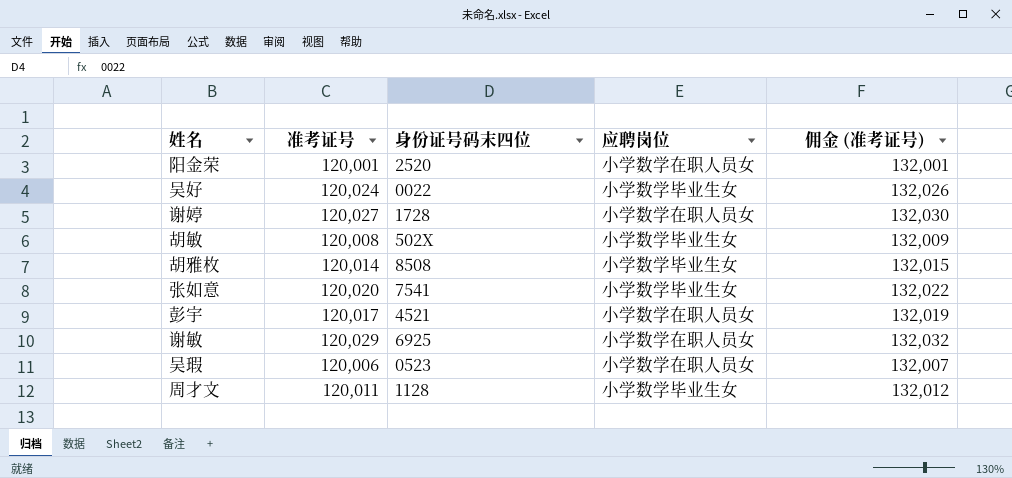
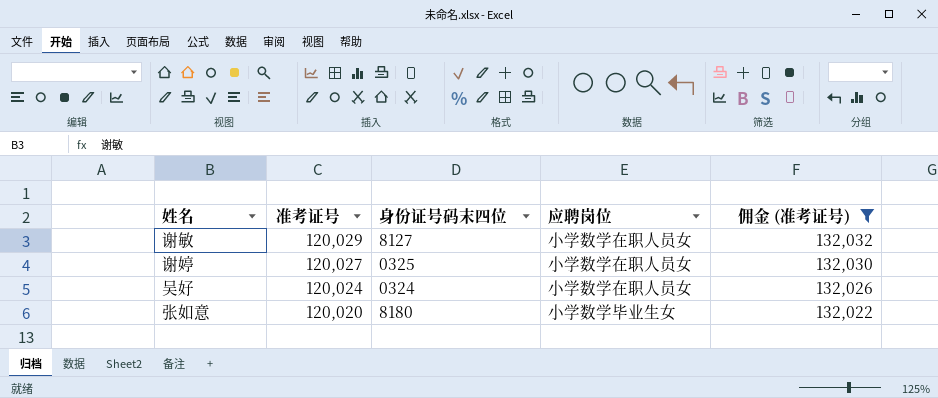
filter: none -> 佣金 (准考证号) >= 132,022
row order: none -> 准考证号 descending
谢敏 | 身份证号码末四位: 6925 -> 8127
谢婷 | 身份证号码末四位: 1728 -> 0325
吴好 | 身份证号码末四位: 0022 -> 0324
吴好 | 应聘岗位: 小学数学毕业生女 -> 小学数学在职人员女
张如意 | 身份证号码末四位: 7541 -> 8180

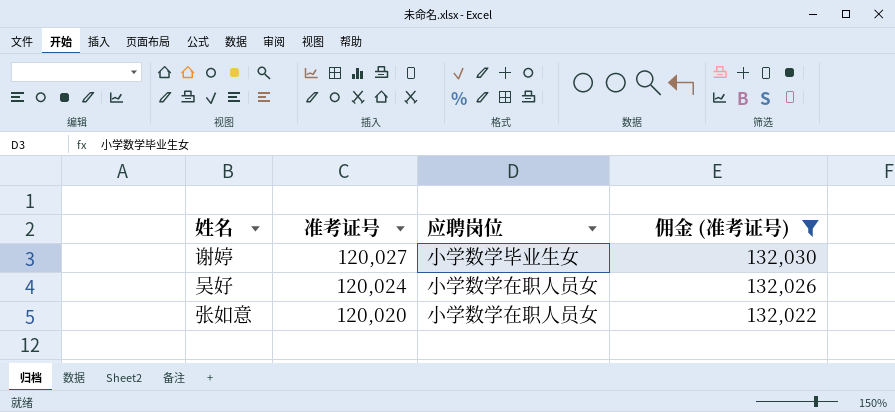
column 身份证号码末四位 | position: 3 -> none
row 谢敏: 120,029 | 8127 | 小学数学在职人员女 | 132,032 -> none
谢婷 | 应聘岗位: 小学数学在职人员女 -> 小学数学毕业生女
张如意 | 应聘岗位: 小学数学毕业生女 -> 小学数学在职人员女

